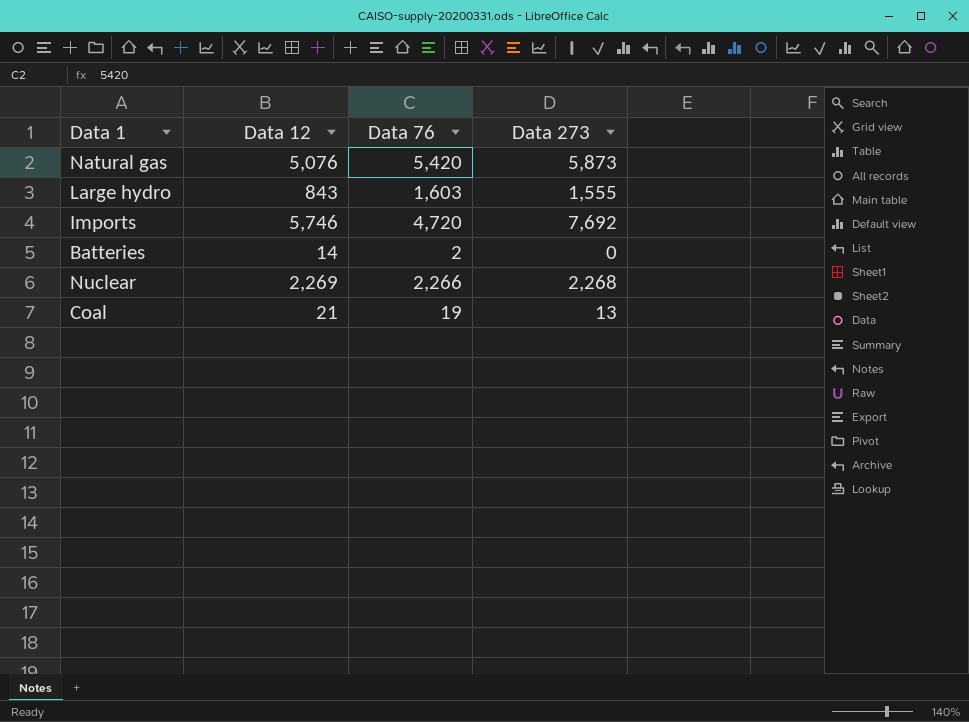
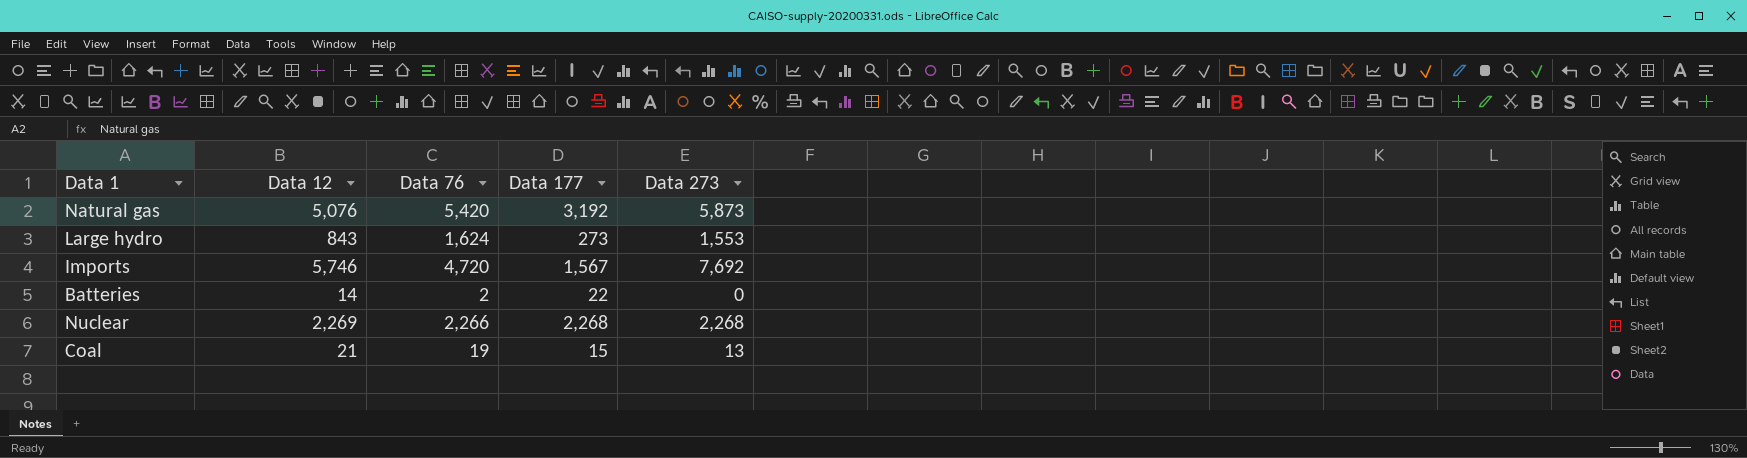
column Data 177 | position: none -> 4
Large hydro | Data 76: 1,603 -> 1,624
Large hydro | Data 273: 1,555 -> 1,553

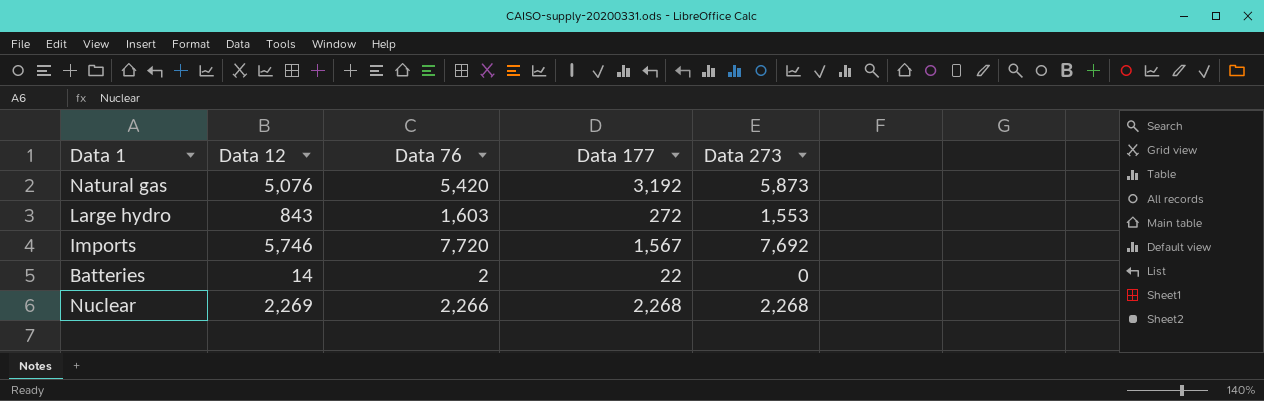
row Coal: 21 | 19 | 15 | 13 -> none
Large hydro | Data 76: 1,624 -> 1,603
Large hydro | Data 177: 273 -> 272
Imports | Data 76: 4,720 -> 7,720

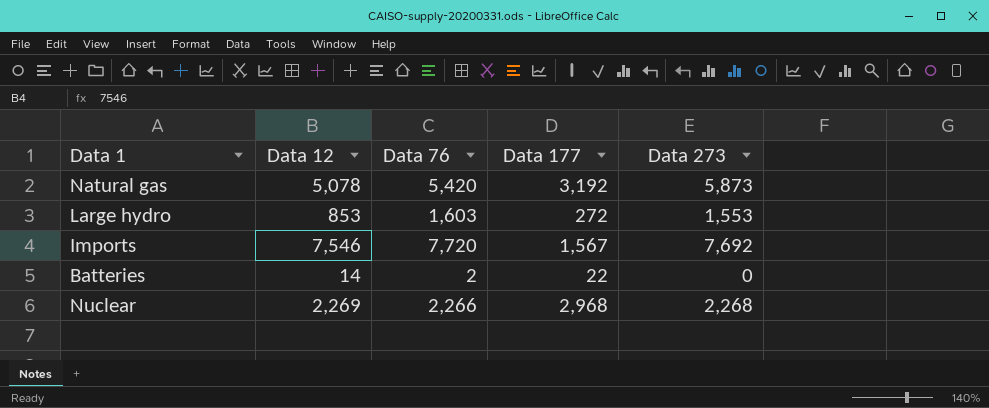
Natural gas | Data 12: 5,076 -> 5,078
Large hydro | Data 12: 843 -> 853
Imports | Data 12: 5,746 -> 7,546
Nuclear | Data 177: 2,268 -> 2,968

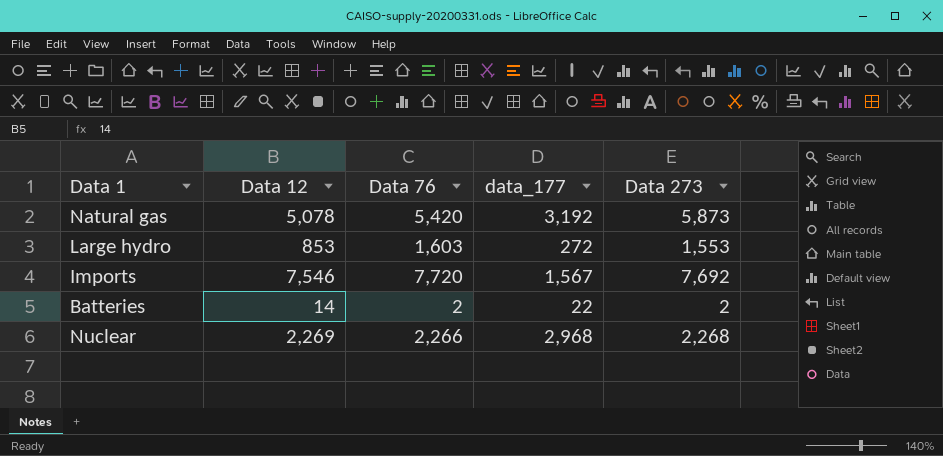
column name: Data 177 -> data_177
Batteries | Data 273: 0 -> 2

